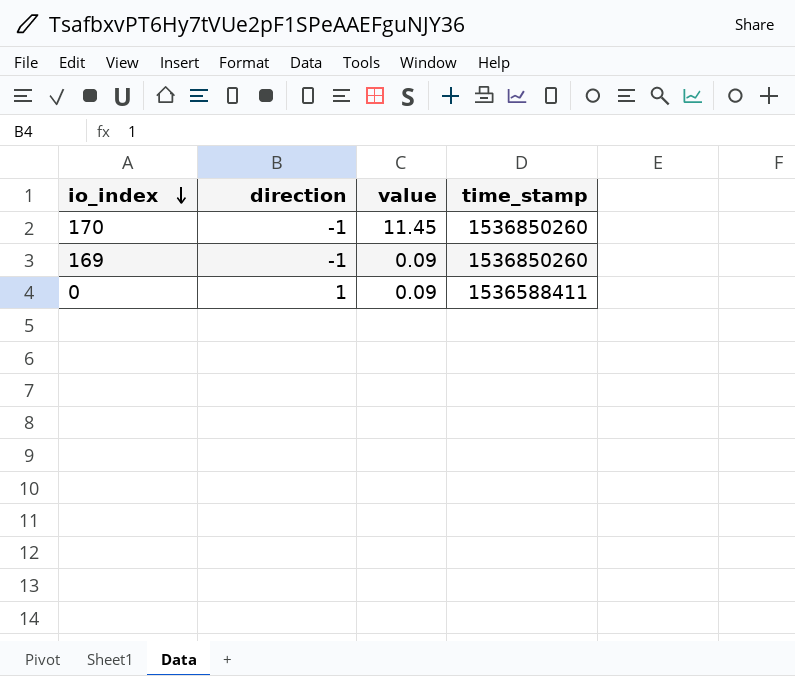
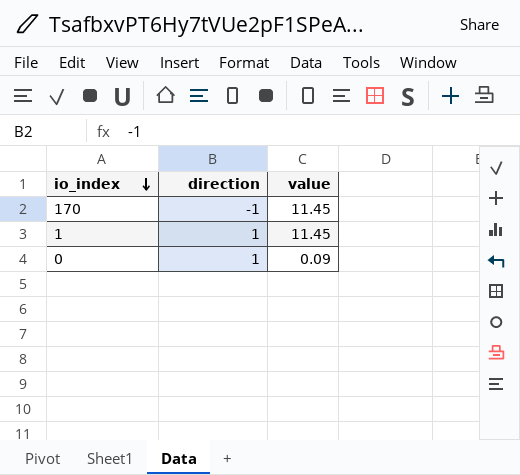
column time_stamp | position: 4 -> none
row 169: -1 | 0.09 | 1536850260 -> none
row 1: none -> 1 | 11.45

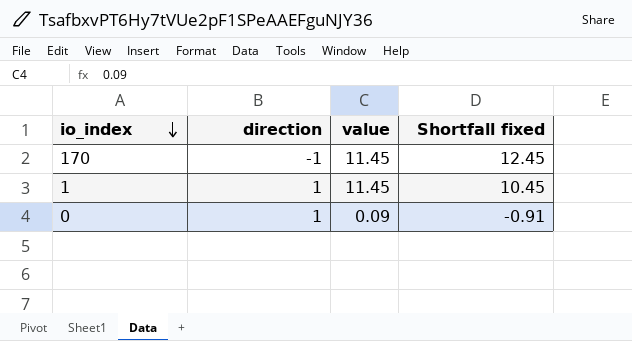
column Shortfall fixed | formula: none -> [value] - [direction]

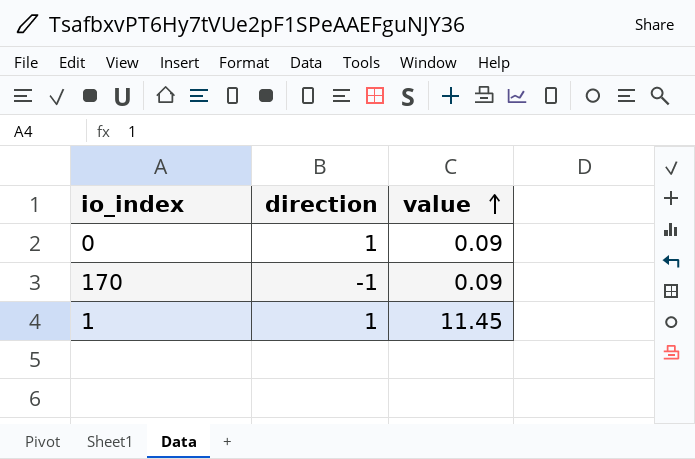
row order: io_index descending -> value ascending
column Shortfall fixed | formula: [value] - [direction] -> none
170 | value: 11.45 -> 0.09

